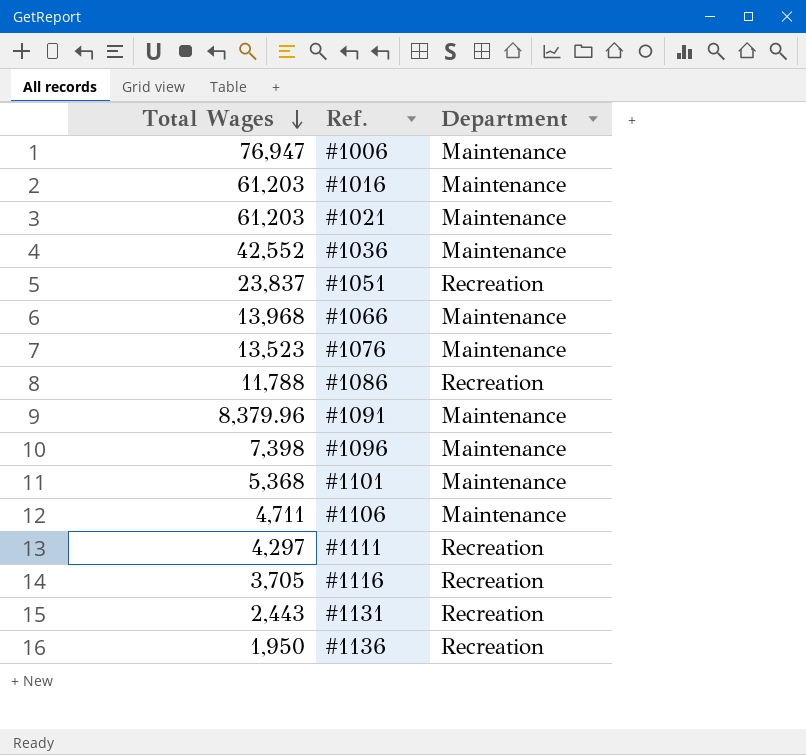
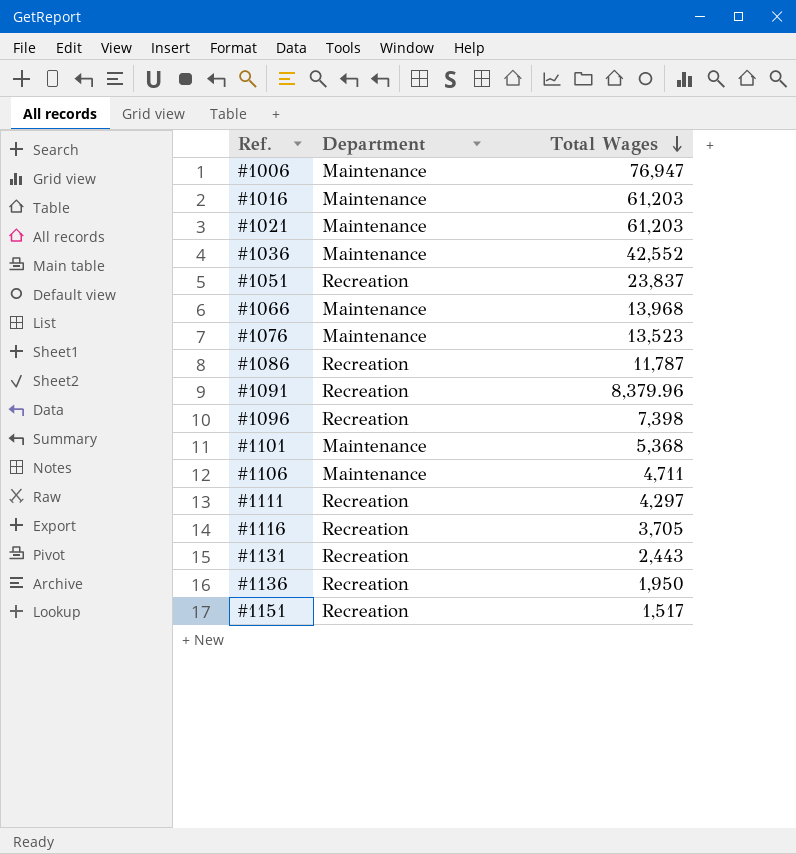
column Total Wages | position: 1 -> 3
#1086 | Total Wages: 11,788 -> 11,787
#1091 | Department: Maintenance -> Recreation
#1096 | Department: Maintenance -> Recreation
row #1151: none -> Recreation | 1,517

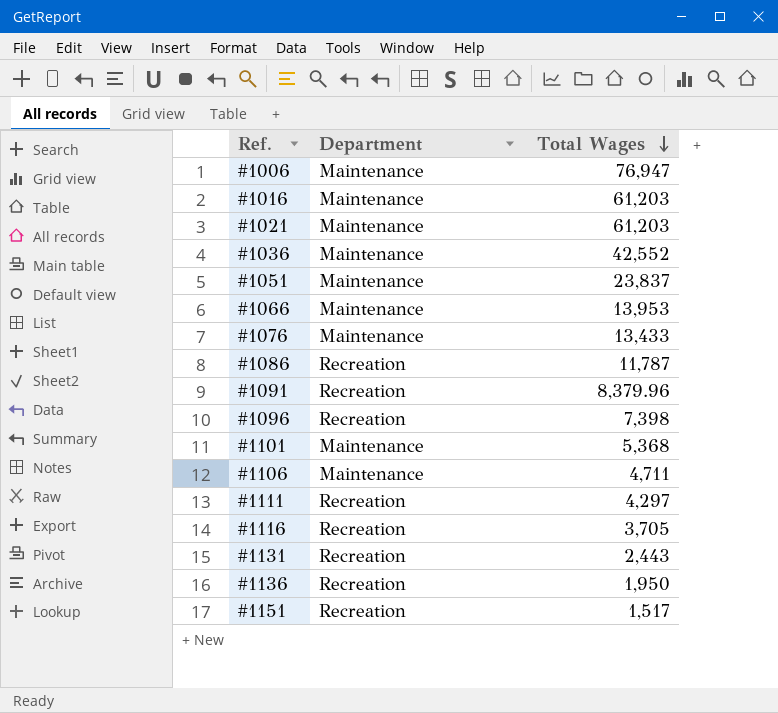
#1051 | Department: Recreation -> Maintenance
#1066 | Total Wages: 13,968 -> 13,953
#1076 | Total Wages: 13,523 -> 13,433

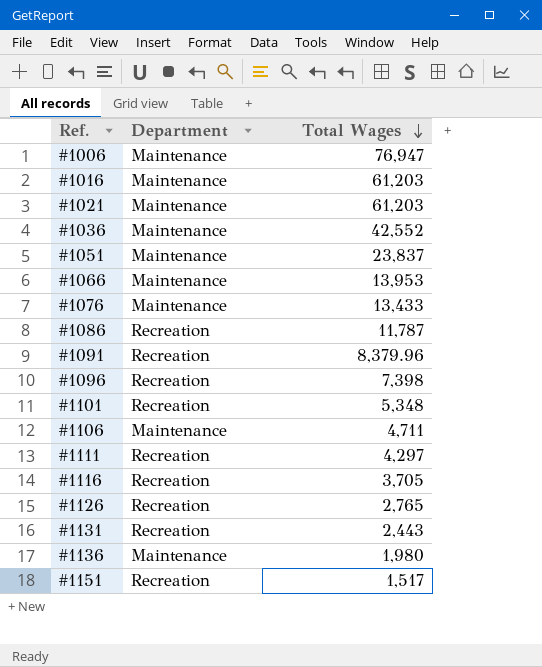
#1101 | Department: Maintenance -> Recreation
#1101 | Total Wages: 5,368 -> 5,348
row #1126: none -> Recreation | 2,765
#1136 | Department: Recreation -> Maintenance
#1136 | Total Wages: 1,950 -> 1,980

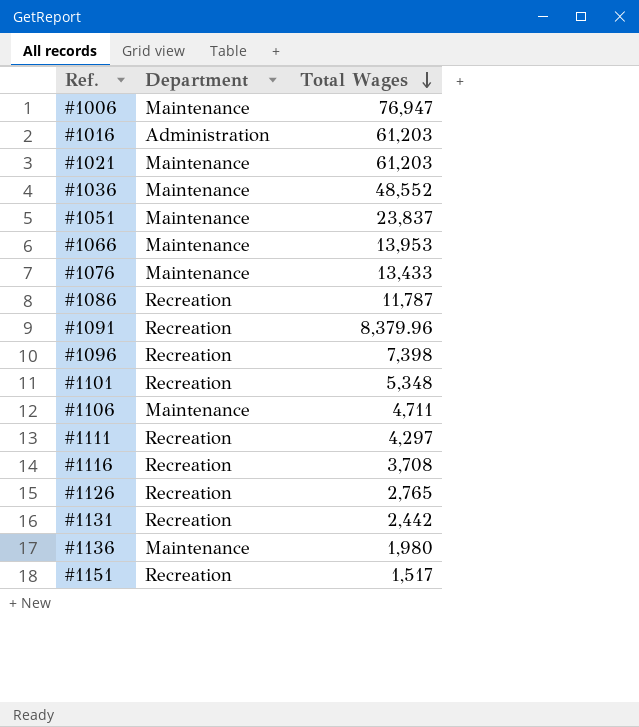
#1016 | Department: Maintenance -> Administration
#1036 | Total Wages: 42,552 -> 48,552
#1116 | Total Wages: 3,705 -> 3,708
#1131 | Total Wages: 2,443 -> 2,442

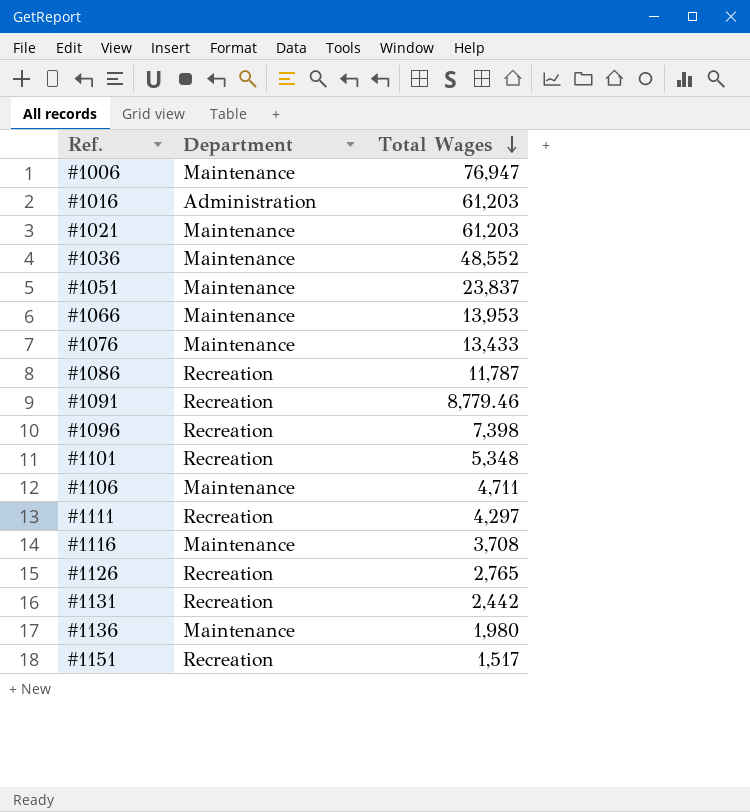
#1091 | Total Wages: 8,379.96 -> 8,779.46
#1116 | Department: Recreation -> Maintenance

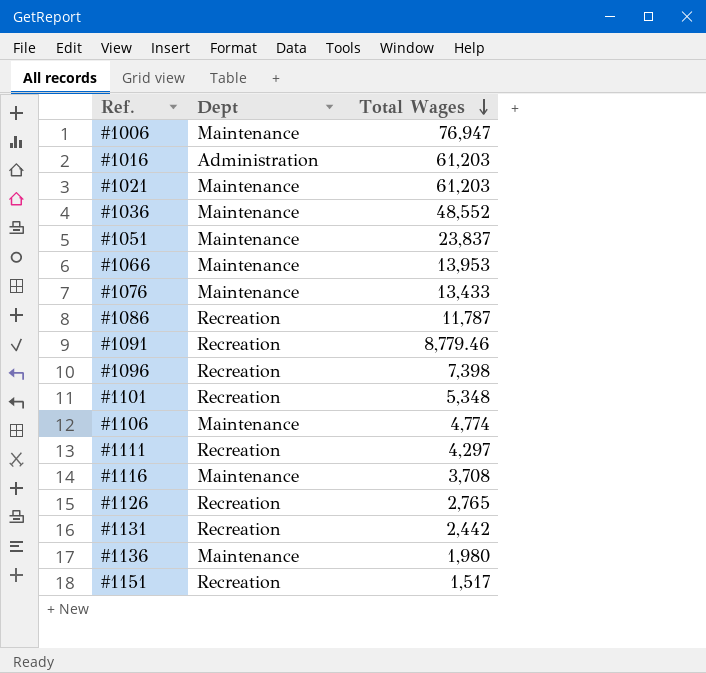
column name: Department -> Dept
#1106 | Total Wages: 4,711 -> 4,774

